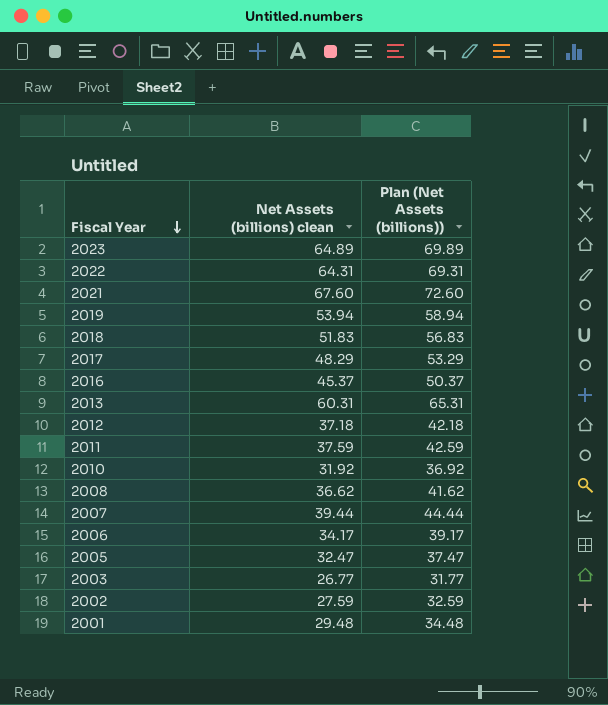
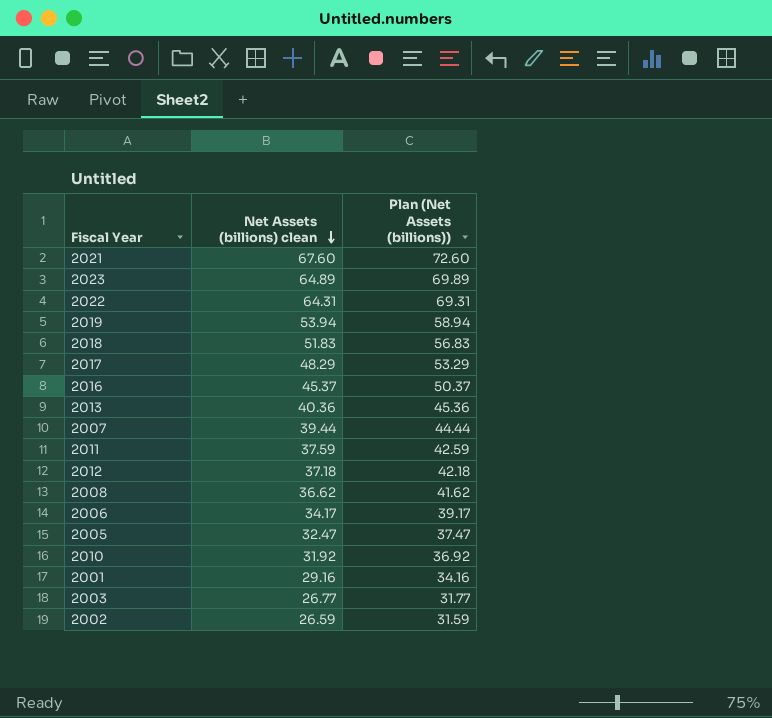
row order: Fiscal Year descending -> Net Assets (billions) clean descending
2013 | Net Assets (billions) clean: 60.31 -> 40.36
2013 | Plan (Net Assets (billions)): 65.31 -> 45.36
2001 | Net Assets (billions) clean: 29.48 -> 29.16
2001 | Plan (Net Assets (billions)): 34.48 -> 34.16
2002 | Net Assets (billions) clean: 27.59 -> 26.59
2002 | Plan (Net Assets (billions)): 32.59 -> 31.59

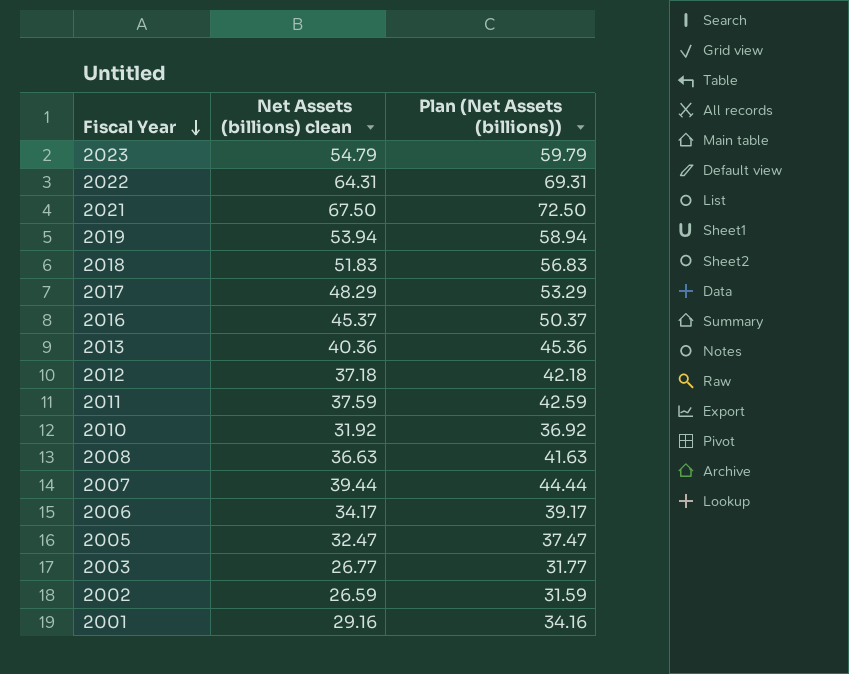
row order: Net Assets (billions) clean descending -> Fiscal Year descending
2023 | Net Assets (billions) clean: 64.89 -> 54.79
2023 | Plan (Net Assets (billions)): 69.89 -> 59.79
2021 | Net Assets (billions) clean: 67.60 -> 67.50
2021 | Plan (Net Assets (billions)): 72.60 -> 72.50
2008 | Net Assets (billions) clean: 36.62 -> 36.63
2008 | Plan (Net Assets (billions)): 41.62 -> 41.63

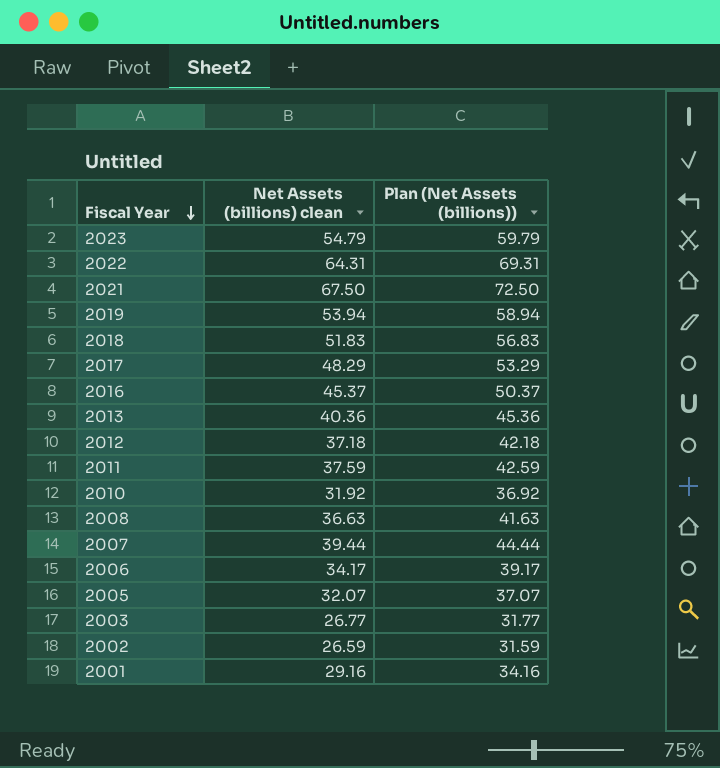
2005 | Net Assets (billions) clean: 32.47 -> 32.07
2005 | Plan (Net Assets (billions)): 37.47 -> 37.07

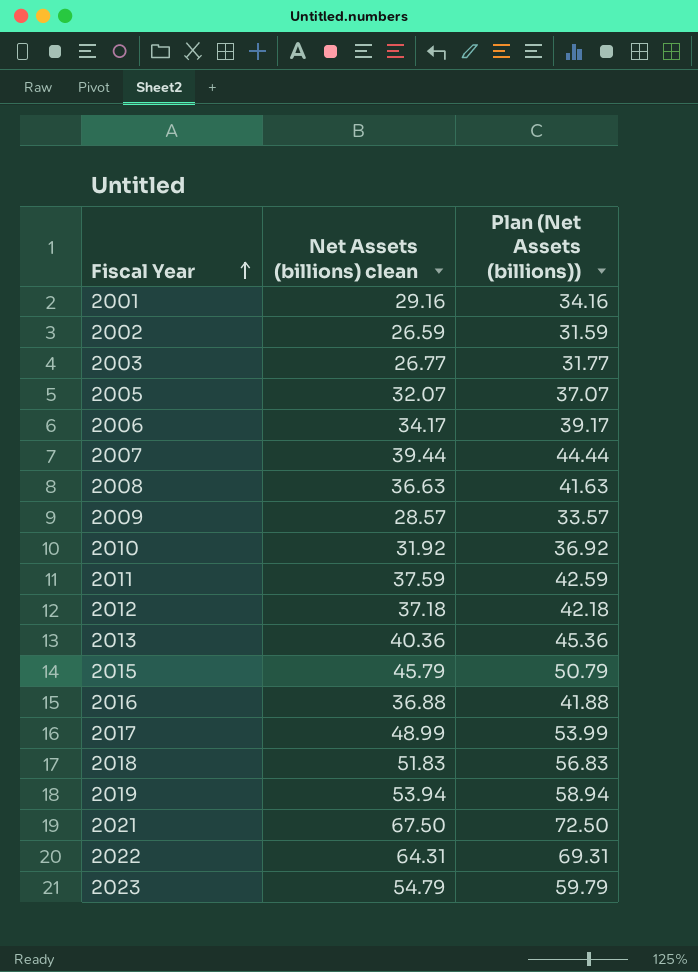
row order: Fiscal Year descending -> Fiscal Year ascending
row 2009: none -> 28.57 | 33.57
row 2015: none -> 45.79 | 50.79
2016 | Net Assets (billions) clean: 45.37 -> 36.88
2016 | Plan (Net Assets (billions)): 50.37 -> 41.88
2017 | Net Assets (billions) clean: 48.29 -> 48.99
2017 | Plan (Net Assets (billions)): 53.29 -> 53.99

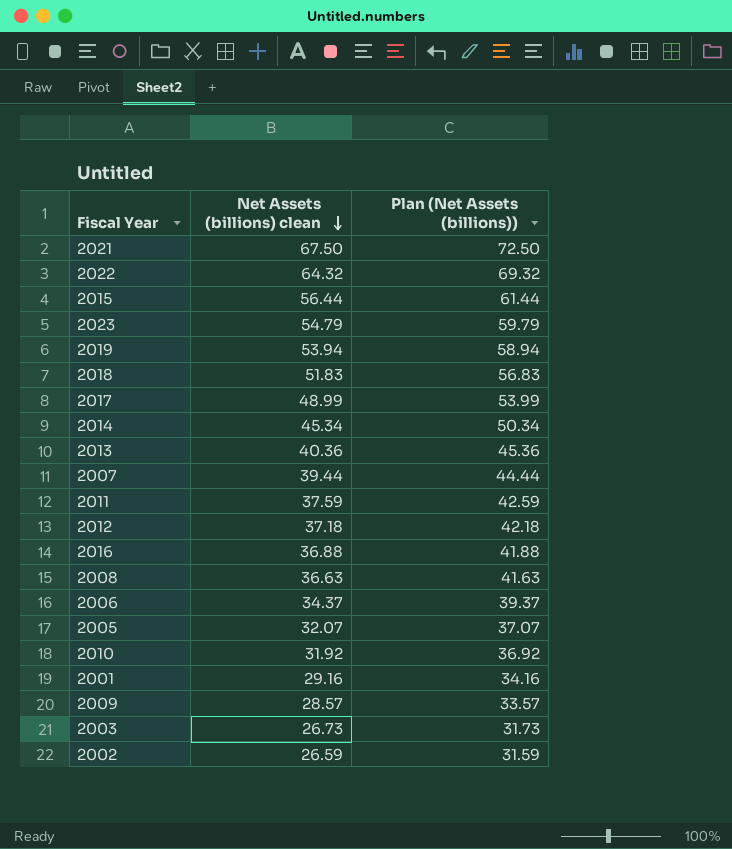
row order: Fiscal Year ascending -> Net Assets (billions) clean descending
2022 | Net Assets (billions) clean: 64.31 -> 64.32
2022 | Plan (Net Assets (billions)): 69.31 -> 69.32
2015 | Net Assets (billions) clean: 45.79 -> 56.44
2015 | Plan (Net Assets (billions)): 50.79 -> 61.44
row 2014: none -> 45.34 | 50.34
2006 | Net Assets (billions) clean: 34.17 -> 34.37
2006 | Plan (Net Assets (billions)): 39.17 -> 39.37
2003 | Net Assets (billions) clean: 26.77 -> 26.73
2003 | Plan (Net Assets (billions)): 31.77 -> 31.73

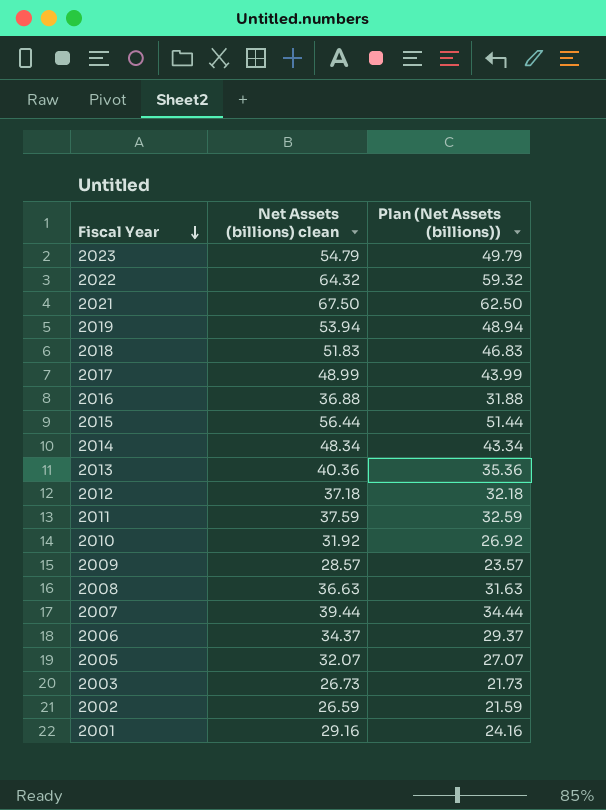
row order: Net Assets (billions) clean descending -> Fiscal Year descending
column Plan (Net Assets (billions)) | formula: [Net Assets (billions) clean] + 5 -> [Net Assets (billions) clean] - 5
2014 | Net Assets (billions) clean: 45.34 -> 48.34

